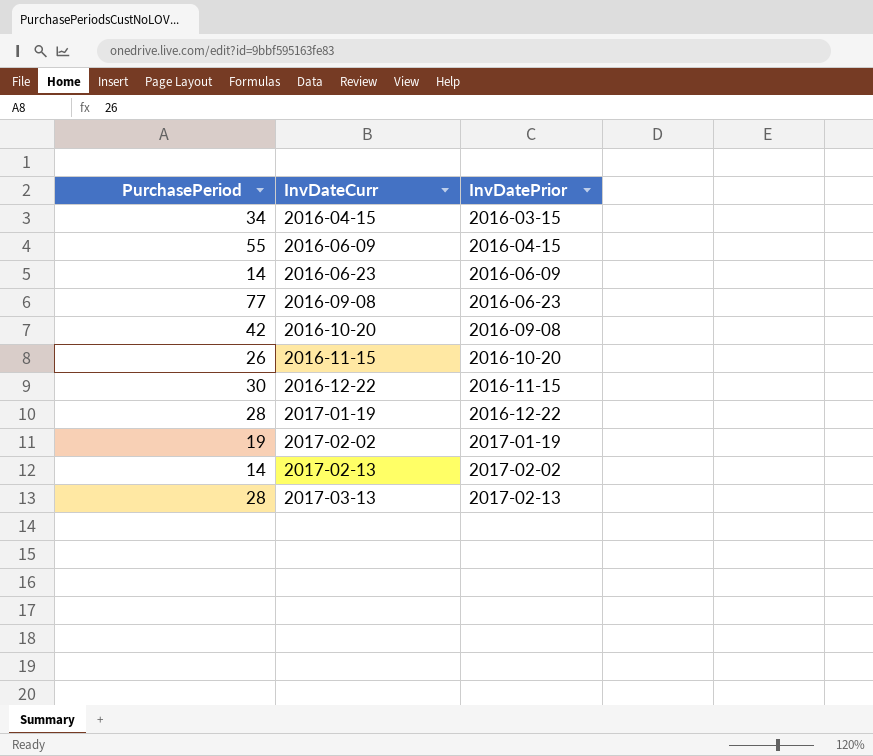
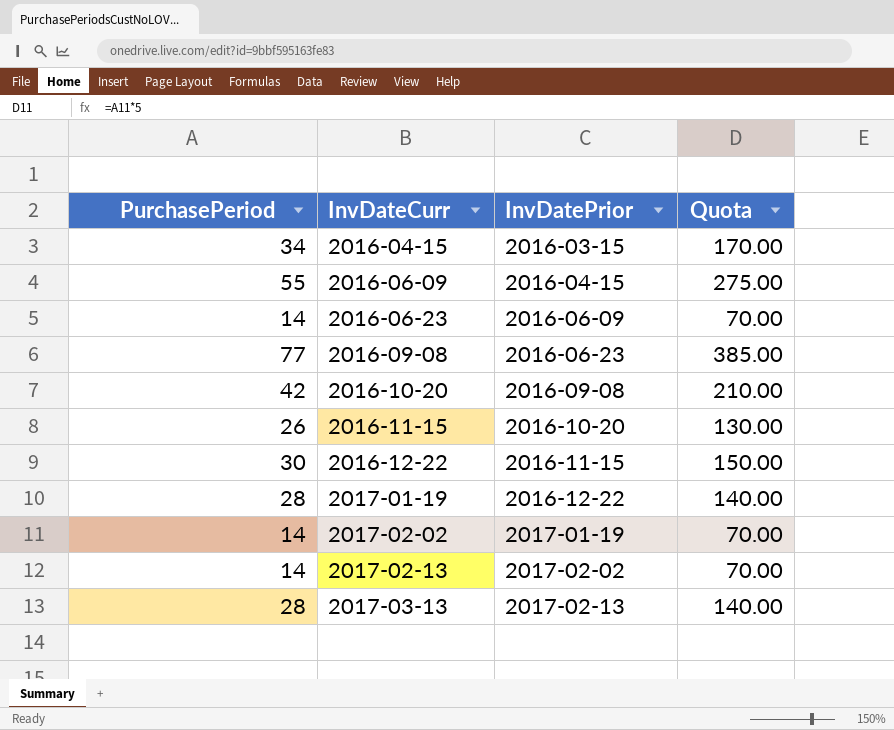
column Quota | formula: none -> [PurchasePeriod] * 5
2017-02-02 | PurchasePeriod: 19 -> 14

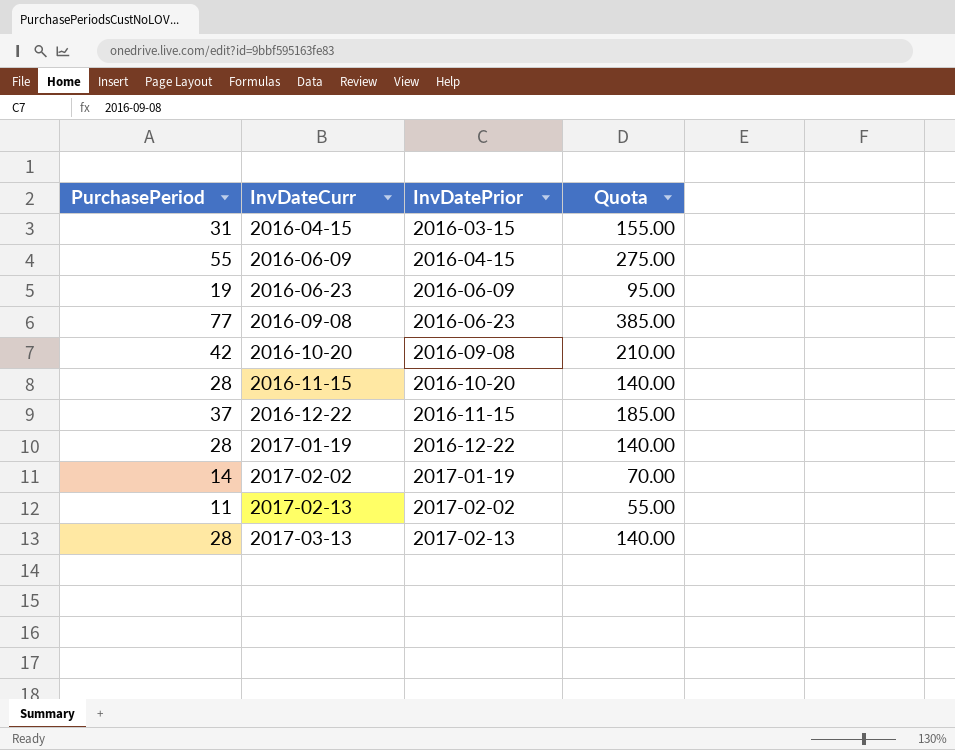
2016-04-15 | PurchasePeriod: 34 -> 31
2016-04-15 | Quota: 170.00 -> 155.00
2016-06-23 | PurchasePeriod: 14 -> 19
2016-06-23 | Quota: 70.00 -> 95.00
2016-11-15 | PurchasePeriod: 26 -> 28
2016-11-15 | Quota: 130.00 -> 140.00
2016-12-22 | PurchasePeriod: 30 -> 37
2016-12-22 | Quota: 150.00 -> 185.00
2017-02-13 | PurchasePeriod: 14 -> 11
2017-02-13 | Quota: 70.00 -> 55.00

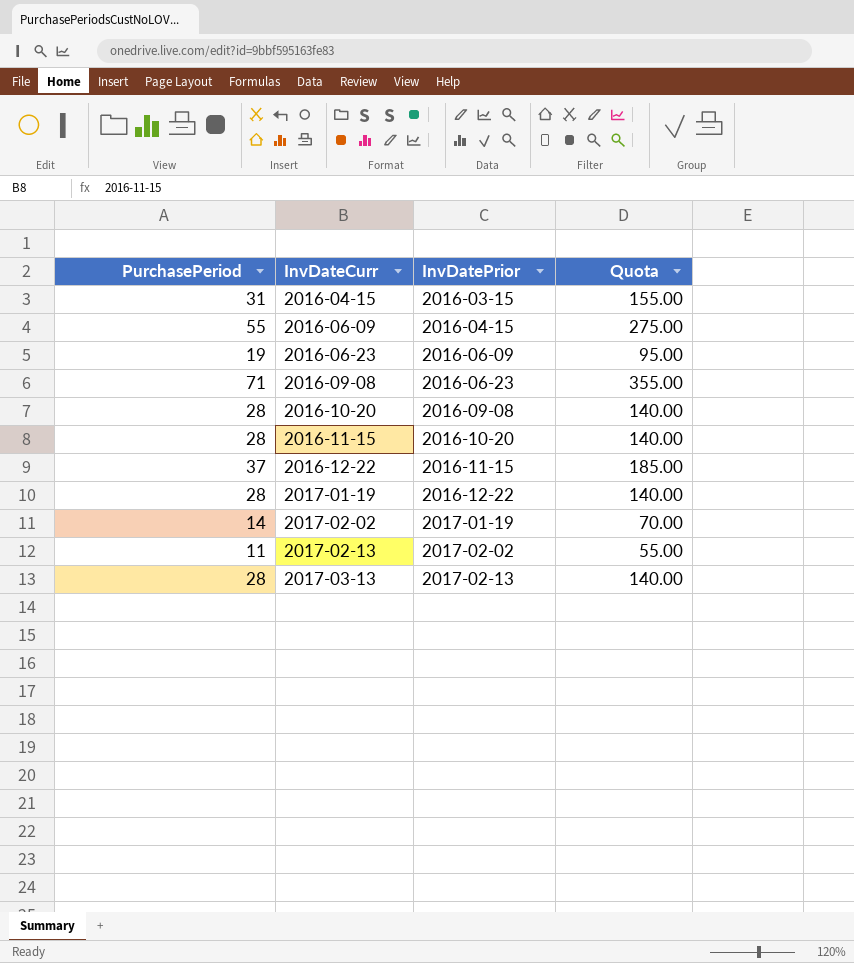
2016-09-08 | PurchasePeriod: 77 -> 71
2016-09-08 | Quota: 385.00 -> 355.00
2016-10-20 | PurchasePeriod: 42 -> 28
2016-10-20 | Quota: 210.00 -> 140.00

